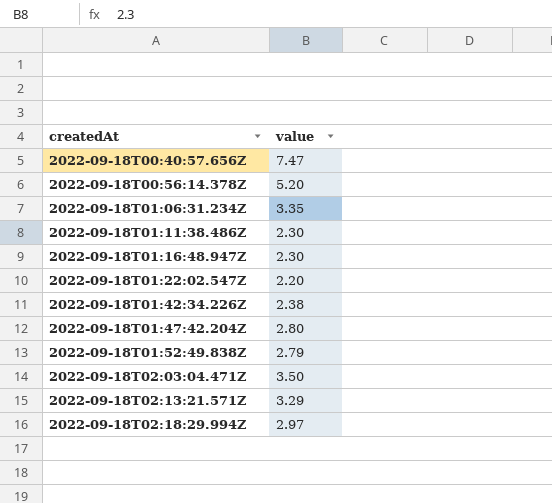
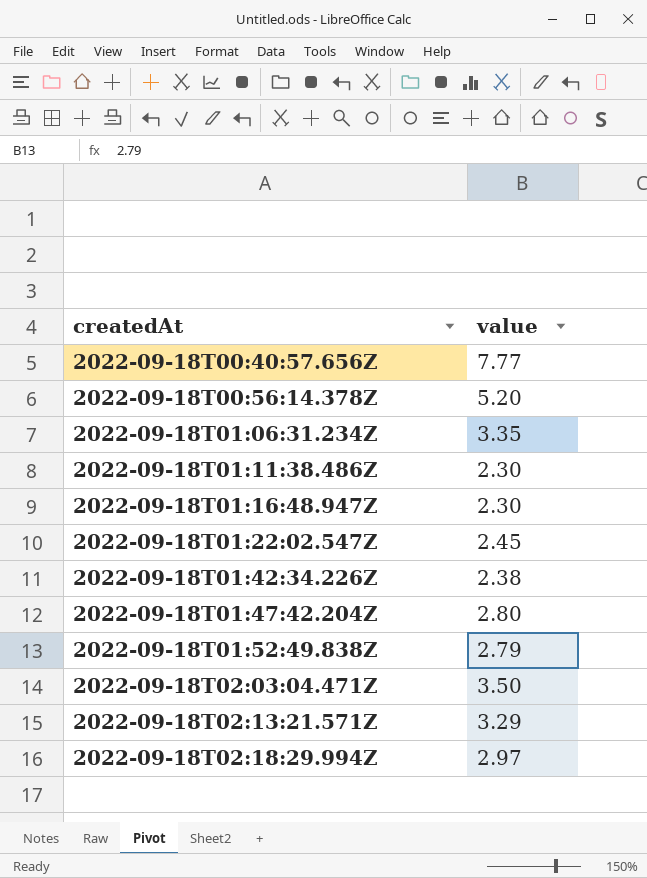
2022-09-18T00:40:57.656Z | value: 7.47 -> 7.77
2022-09-18T01:22:02.547Z | value: 2.20 -> 2.45

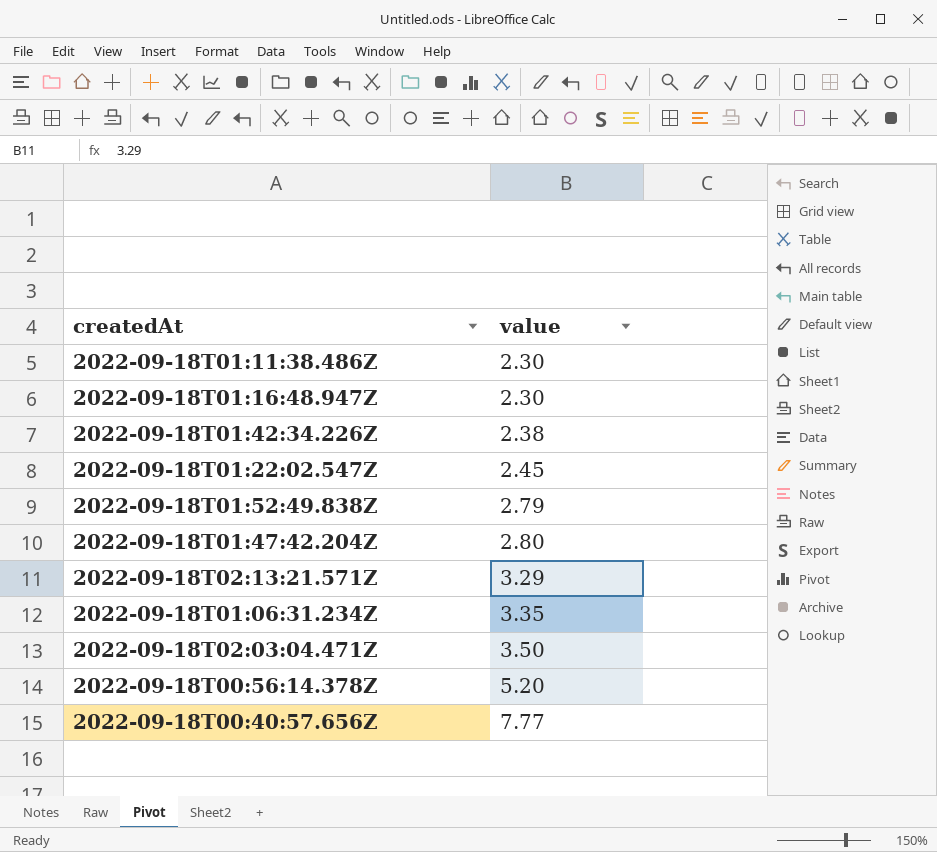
row order: createdAt ascending -> value ascending
row 2022-09-18T02:18:29.994Z: 2.97 -> none

